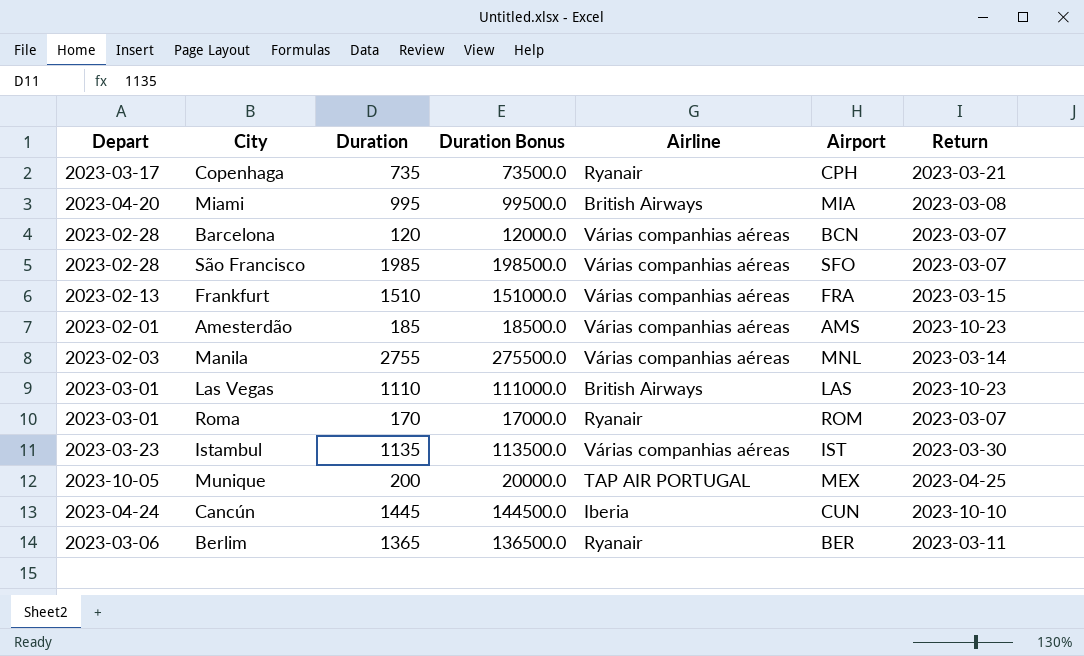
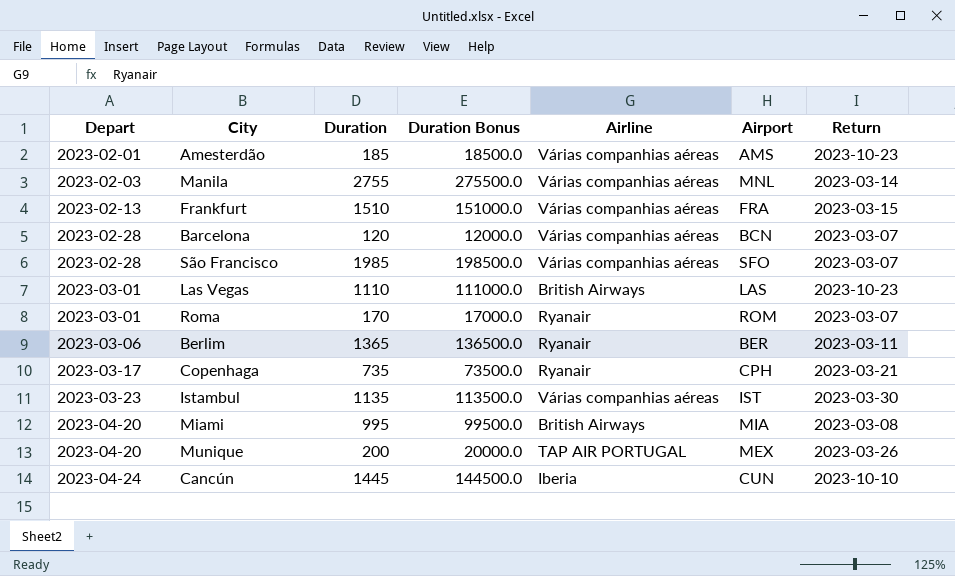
row order: none -> Depart ascending
Munique | Depart: 2023-10-05 -> 2023-04-20
Munique | Return: 2023-04-25 -> 2023-03-26

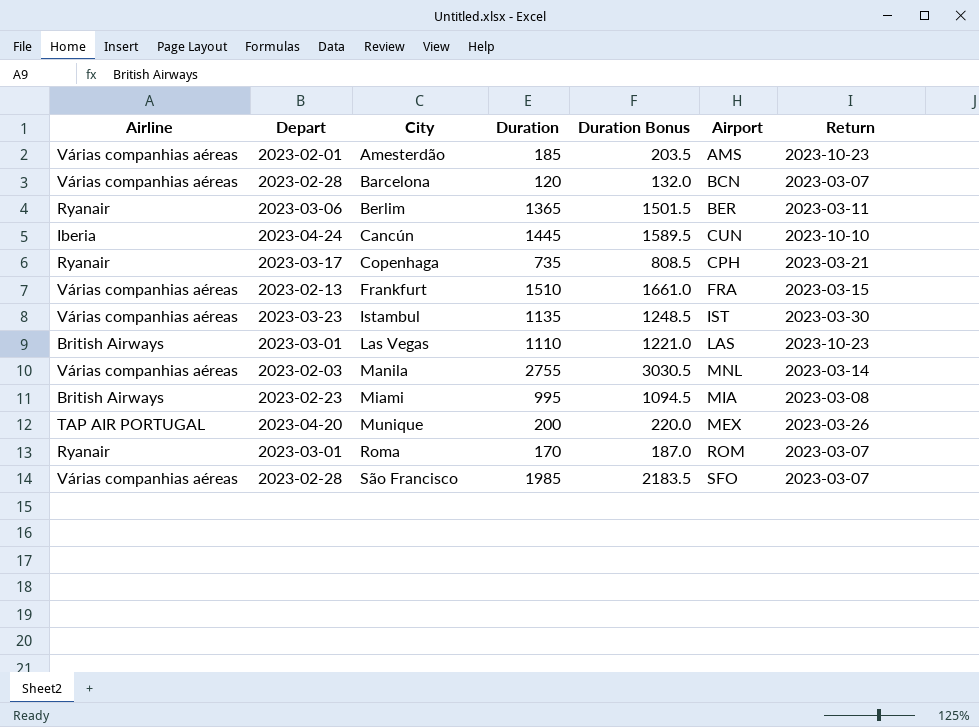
row order: Depart ascending -> City ascending
column Airline | position: 5 -> 1
column Duration Bonus | formula: [Duration] * 100 -> [Duration] * 1.1
Miami | Depart: 2023-04-20 -> 2023-02-23

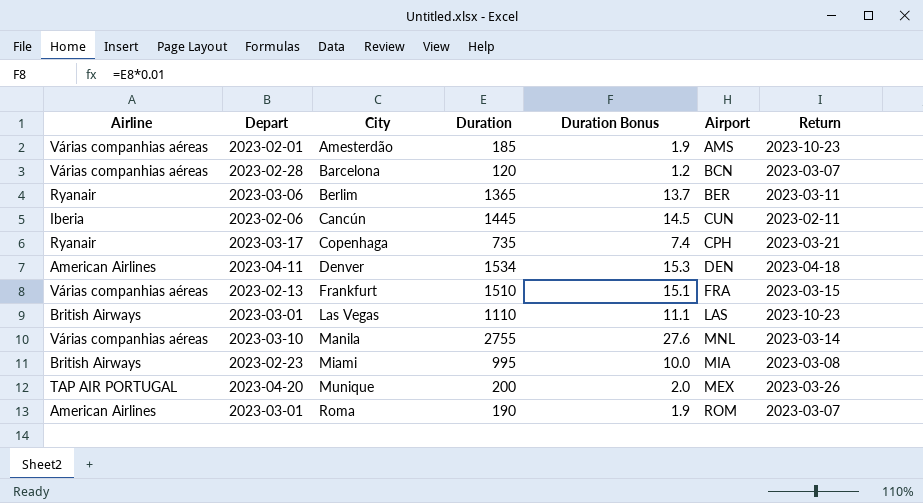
column Duration Bonus | formula: [Duration] * 1.1 -> [Duration] * 0.01
row Istambul: Várias companhias aéreas | 2023-03-23 | 1135 | 1248.5 | IST | 2023-03-30 -> none
row São Francisco: Várias companhias aéreas | 2023-02-28 | 1985 | 2183.5 | SFO | 2023-03-07 -> none
Cancún | Depart: 2023-04-24 -> 2023-02-06
Cancún | Return: 2023-10-10 -> 2023-02-11
row Denver: none -> American Airlines | 2023-04-11 | 1534 | 15.3 | DEN | 2023-04-18
Manila | Depart: 2023-02-03 -> 2023-03-10
Roma | Airline: Ryanair -> American Airlines
Roma | Duration: 170 -> 190

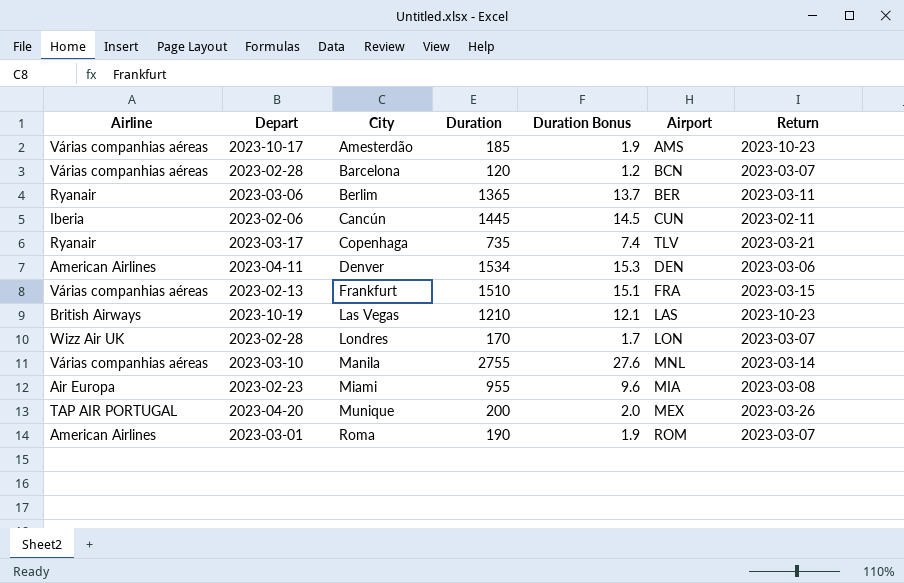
Amesterdão | Depart: 2023-02-01 -> 2023-10-17
Copenhaga | Airport: CPH -> TLV
Denver | Return: 2023-04-18 -> 2023-03-06
Las Vegas | Depart: 2023-03-01 -> 2023-10-19
Las Vegas | Duration: 1110 -> 1210
Las Vegas | Duration Bonus: 11.1 -> 12.1
row Londres: none -> Wizz Air UK | 2023-02-28 | 170 | 1.7 | LON | 2023-03-07
Miami | Airline: British Airways -> Air Europa
Miami | Duration: 995 -> 955
Miami | Duration Bonus: 10.0 -> 9.6

